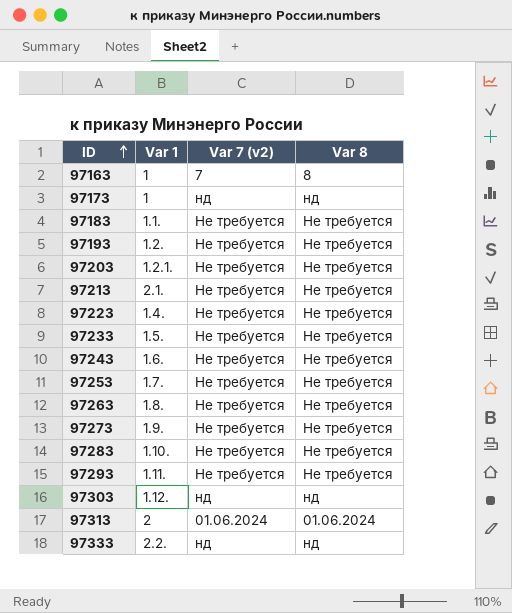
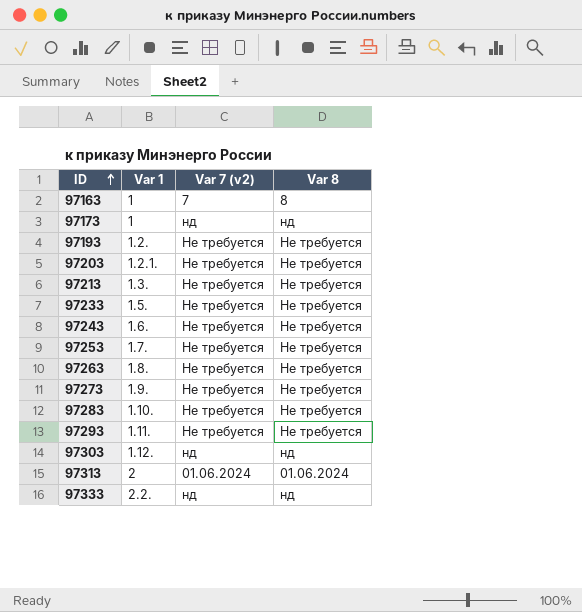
row 97183: 1.1. | Не требуется | Не требуется -> none
row 97223: 1.4. | Не требуется | Не требуется -> none
97213 | Var 1: 2.1. -> 1.3.

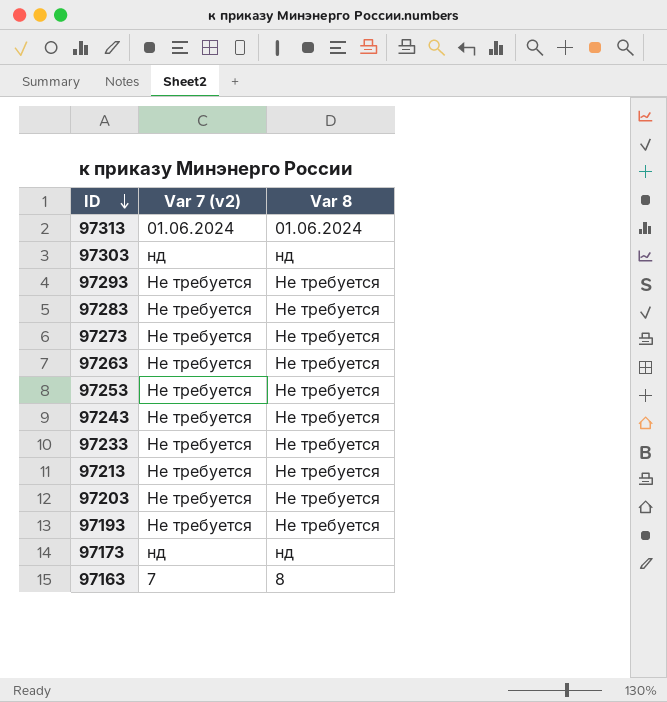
row order: ID ascending -> ID descending
column Var 1 | position: 2 -> none
row 97333: 2.2. | нд | нд -> none

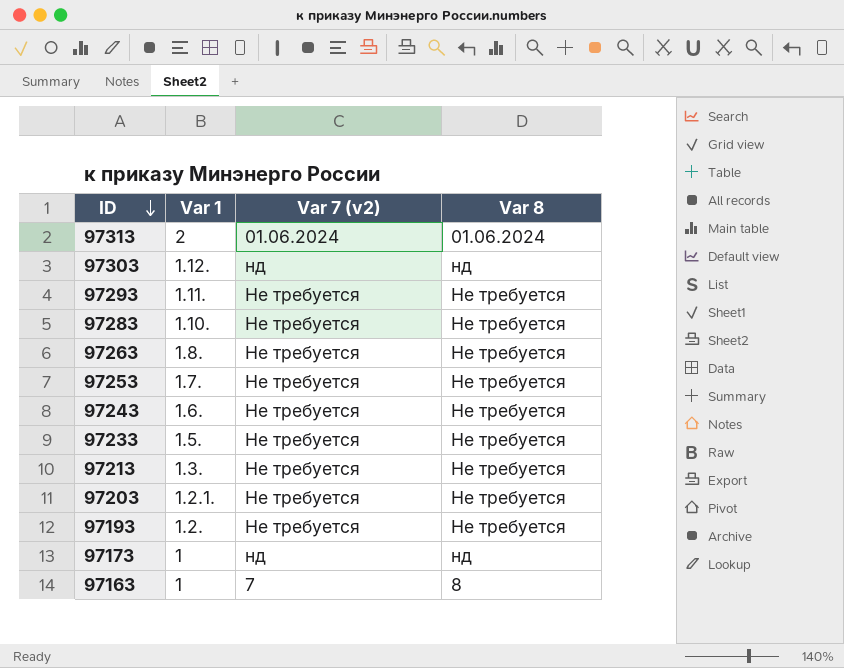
column Var 1 | position: none -> 2
row 97273: Не требуется | Не требуется -> none

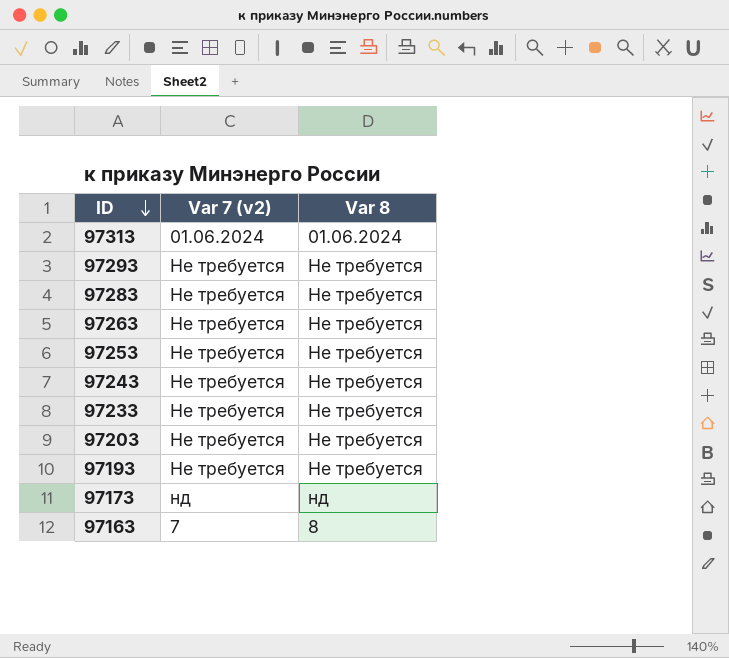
column Var 1 | position: 2 -> none
row 97303: 1.12. | нд | нд -> none
row 97213: 1.3. | Не требуется | Не требуется -> none

